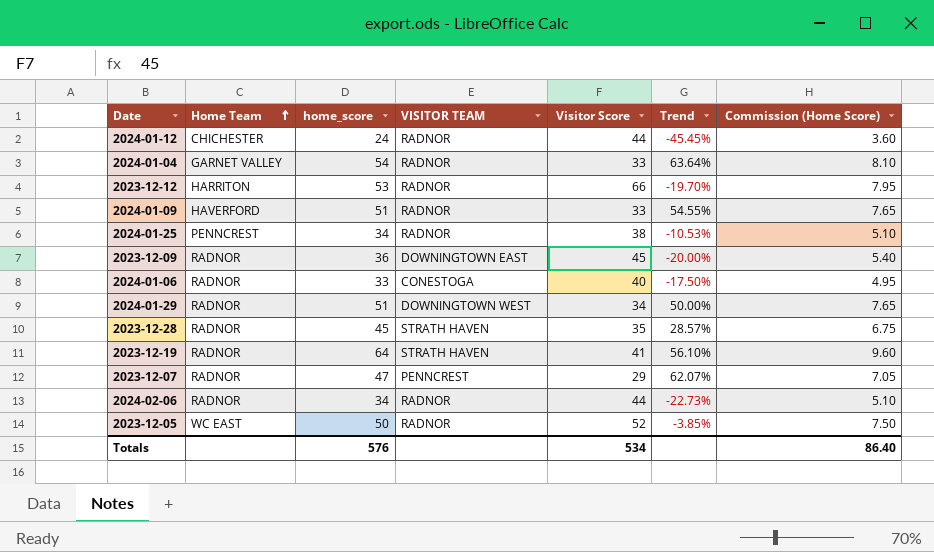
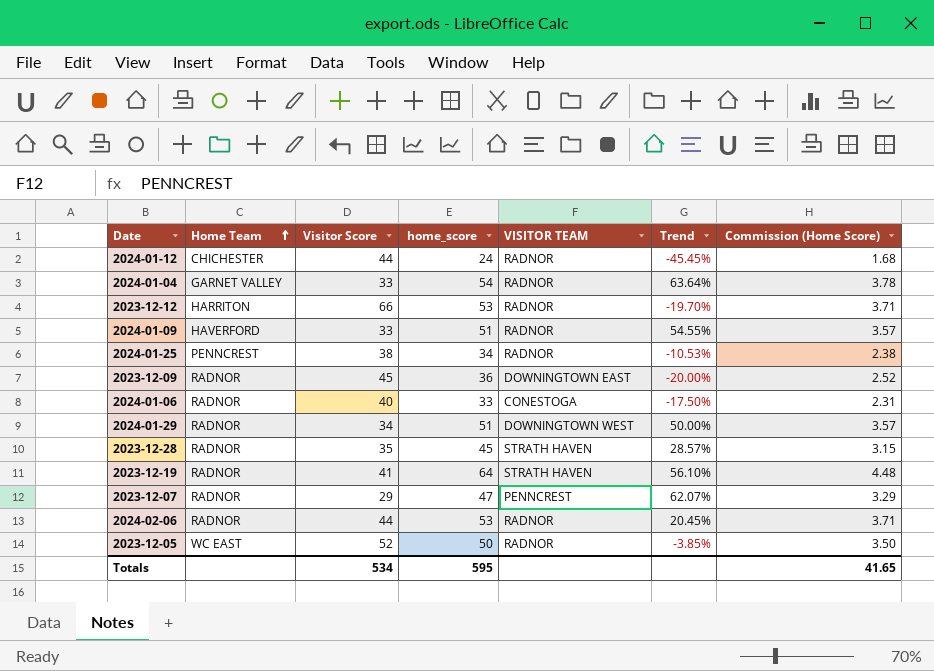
column Visitor Score | position: 5 -> 3
column Commission (Home Score) | formula: [home_score] * 0.15 -> [home_score] * 0.07
2024-02-06 | home_score: 34 -> 53
2024-02-06 | Trend: -22.73% -> 20.45%
Totals | home_score: 576 -> 595
Totals | Commission (Home Score): 86.40 -> 41.65

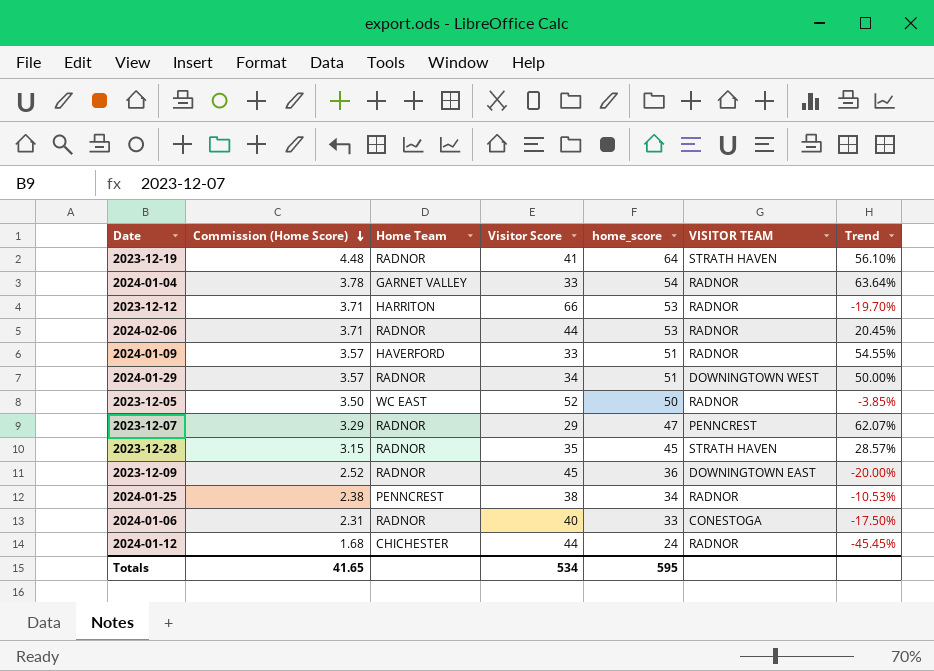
row order: Home Team ascending -> Commission (Home Score) descending
column Commission (Home Score) | position: 7 -> 2

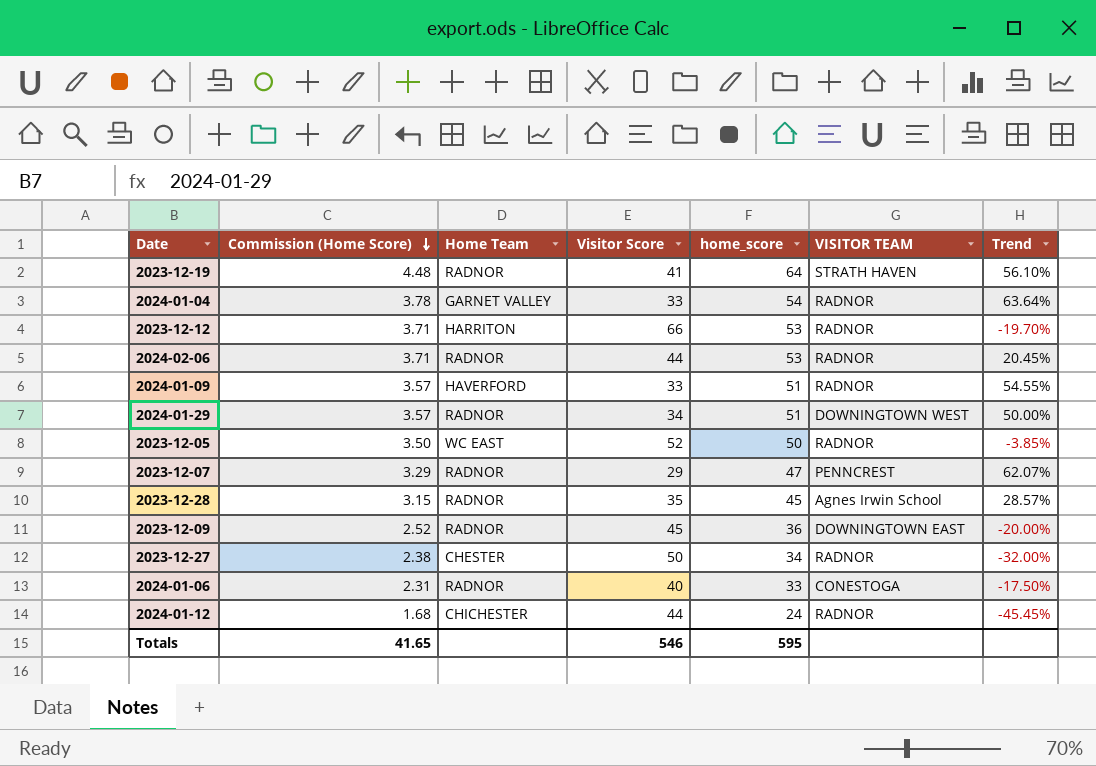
row 2024-01-25: 2.38 | PENNCREST | 38 | 34 | RADNOR | -10.53% -> none
2023-12-28 | VISITOR TEAM: STRATH HAVEN -> Agnes Irwin School
row 2023-12-27: none -> 2.38 | CHESTER | 50 | 34 | RADNOR | -32.00%
Totals | Visitor Score: 534 -> 546

